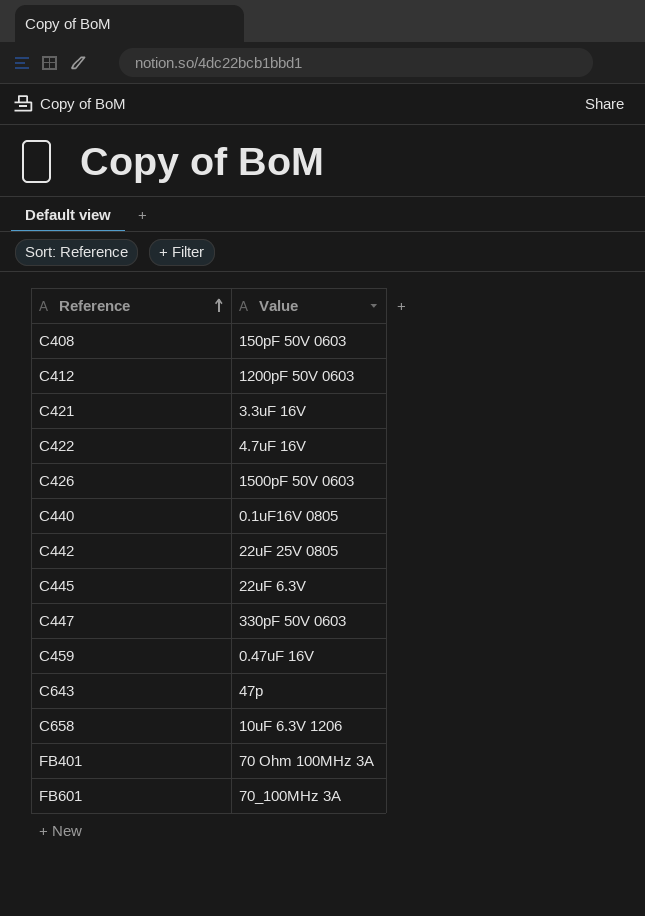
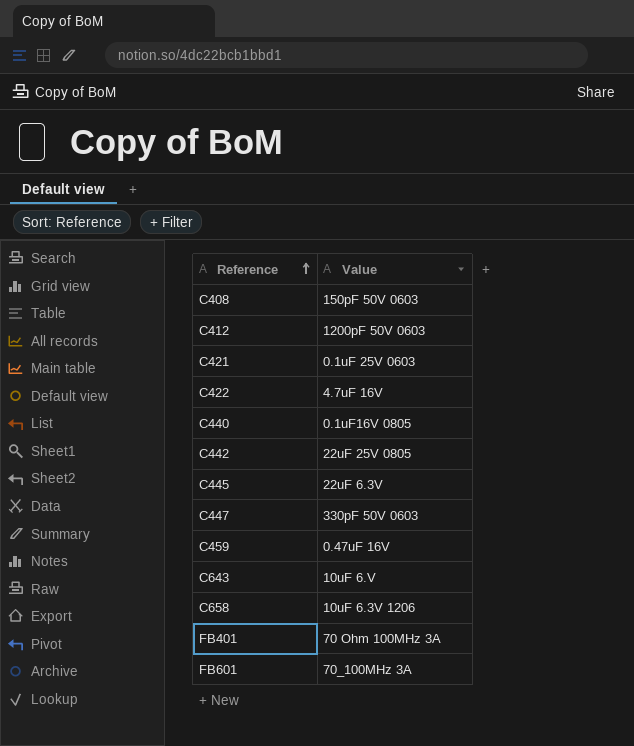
row C426: 1500pF 50V 0603 -> none
C421 | Value: 3.3uF 16V -> 0.1uF 25V 0603
C643 | Value: 47p -> 10uF 6.V

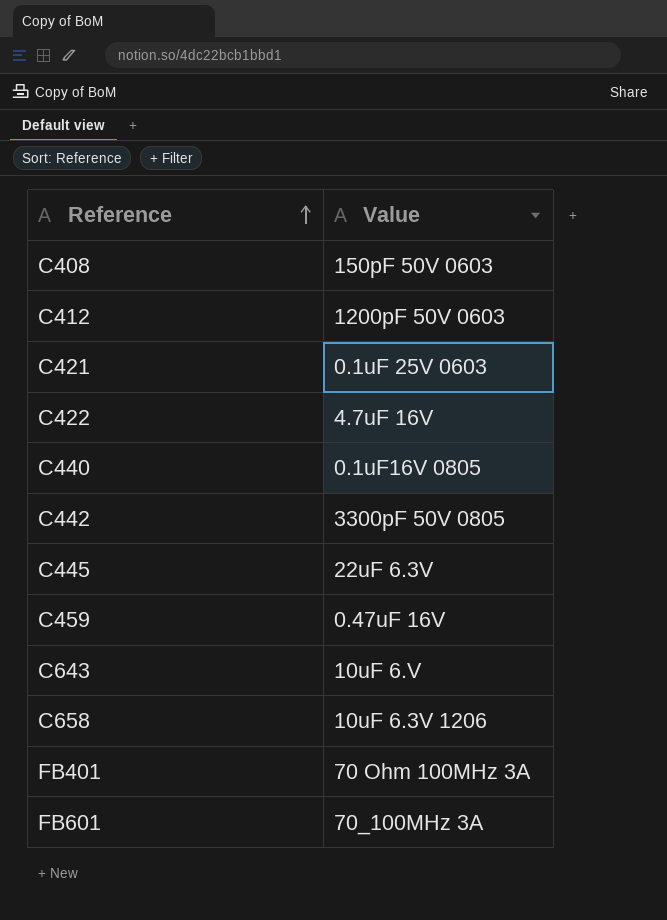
row C447: 330pF 50V 0603 -> none
C442 | Value: 22uF 25V 0805 -> 3300pF 50V 0805

